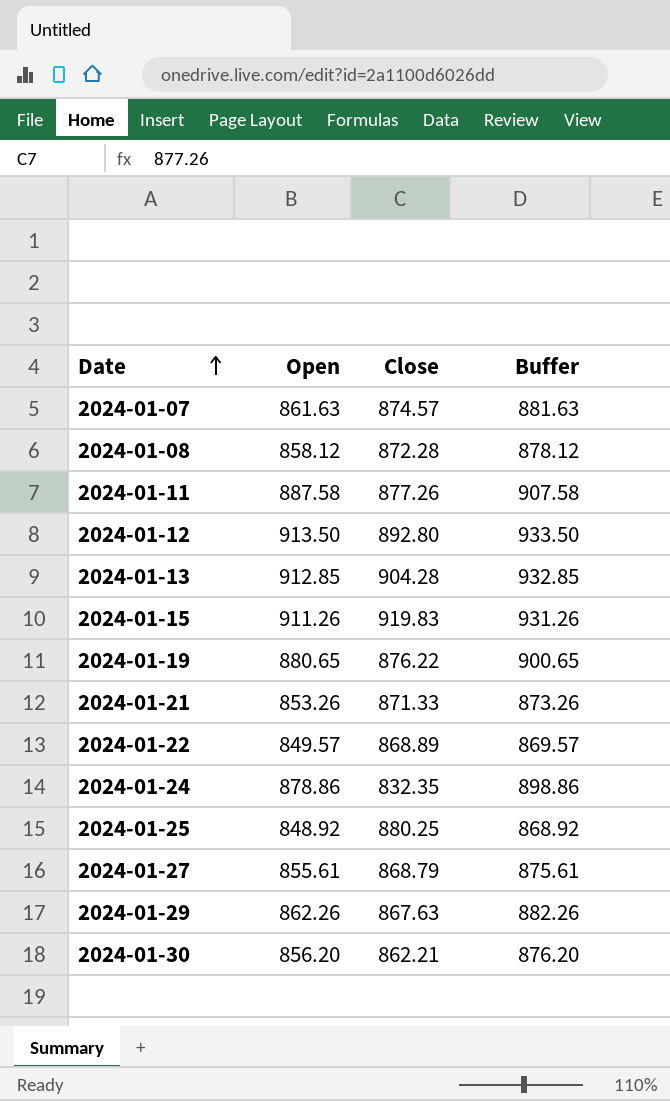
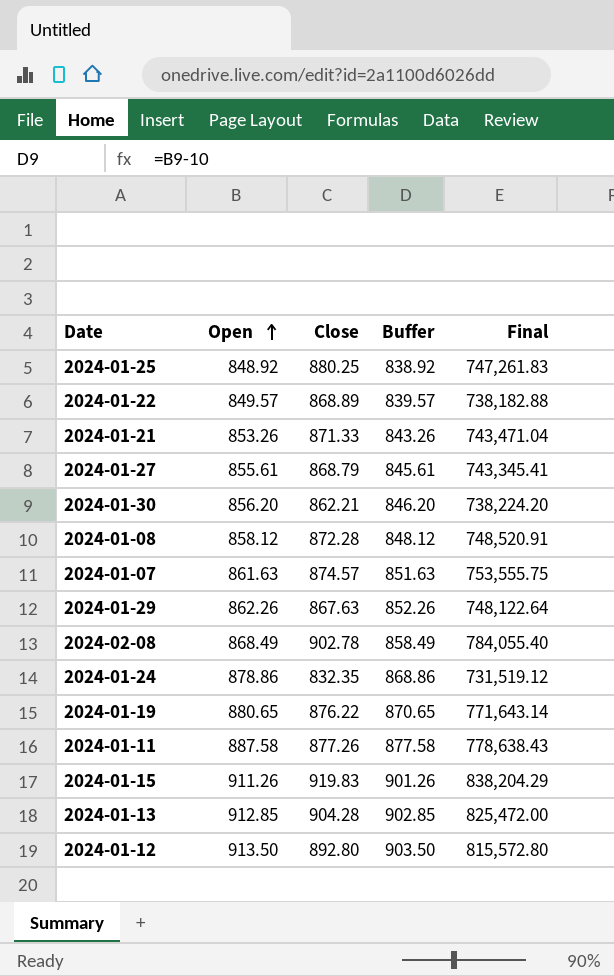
row order: Date ascending -> Open ascending
column Buffer | formula: [Open] + 20 -> [Open] - 10
column Final | formula: none -> [Open] * [Close]
row 2024-02-08: none -> 868.49 | 902.78 | 858.49 | 784,055.40

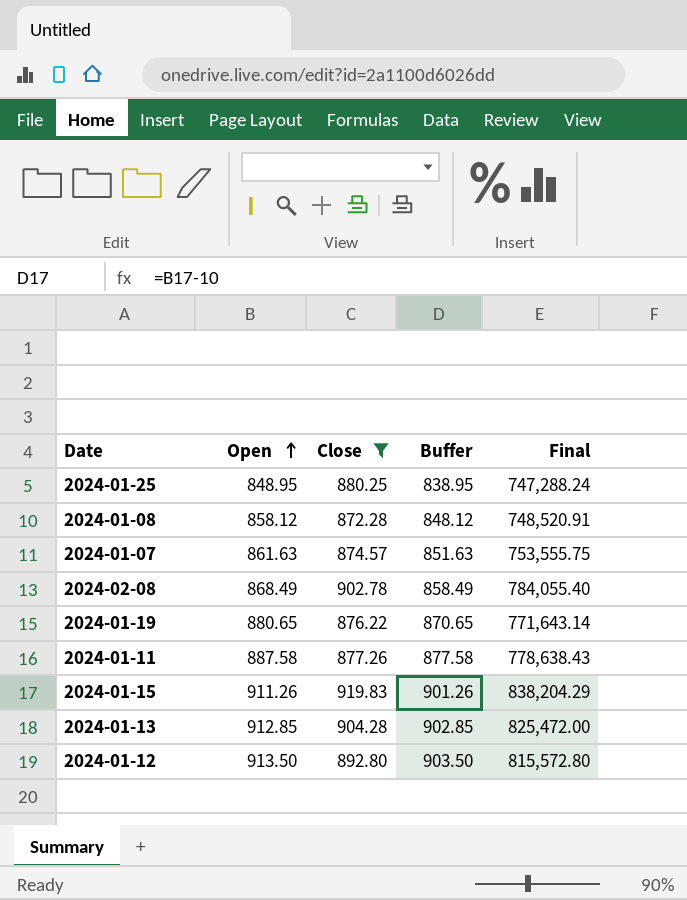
filter: none -> Close >= 872.28
2024-01-25 | Open: 848.92 -> 848.95
2024-01-25 | Buffer: 838.92 -> 838.95
2024-01-25 | Final: 747,261.83 -> 747,288.24

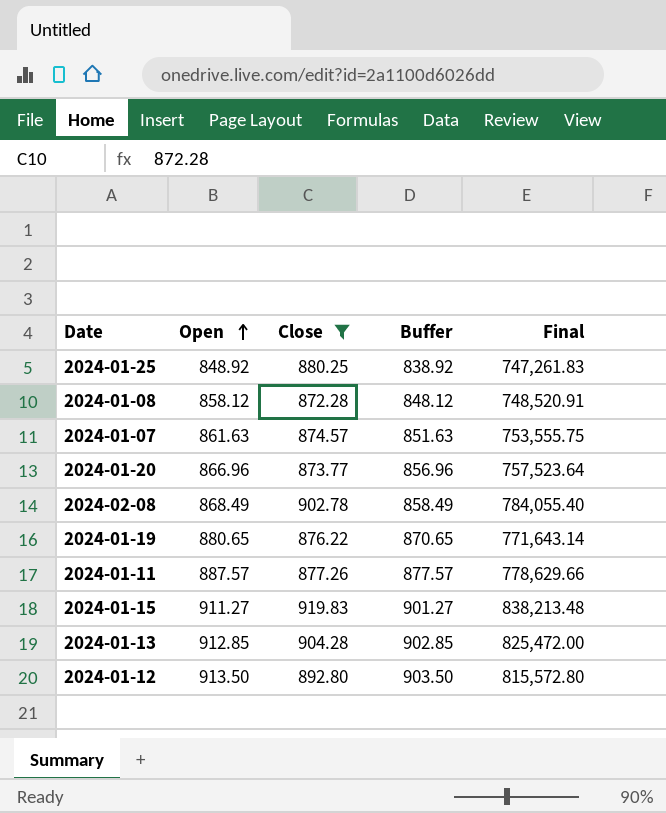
2024-01-25 | Open: 848.95 -> 848.92
2024-01-25 | Buffer: 838.95 -> 838.92
2024-01-25 | Final: 747,288.24 -> 747,261.83
row 2024-01-20: none -> 866.96 | 873.77 | 856.96 | 757,523.64
2024-01-11 | Open: 887.58 -> 887.57
2024-01-11 | Buffer: 877.58 -> 877.57
2024-01-11 | Final: 778,638.43 -> 778,629.66
2024-01-15 | Open: 911.26 -> 911.27
2024-01-15 | Buffer: 901.26 -> 901.27
2024-01-15 | Final: 838,204.29 -> 838,213.48

